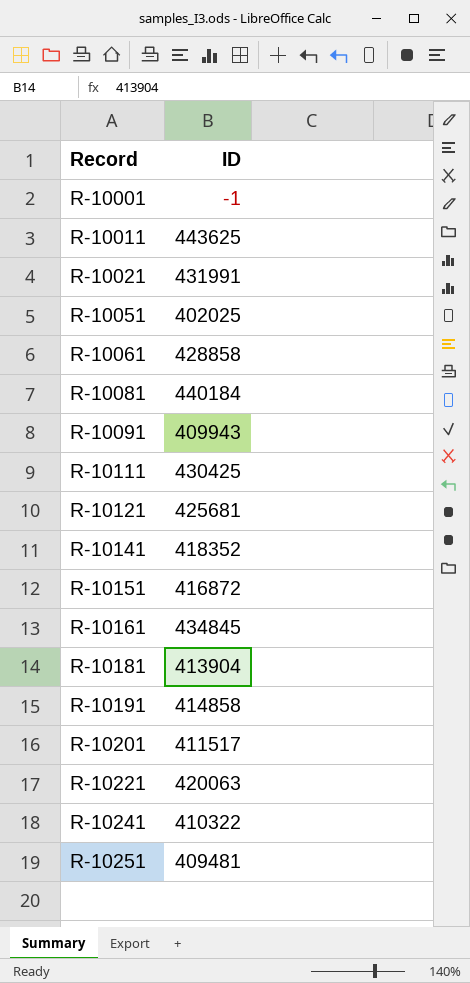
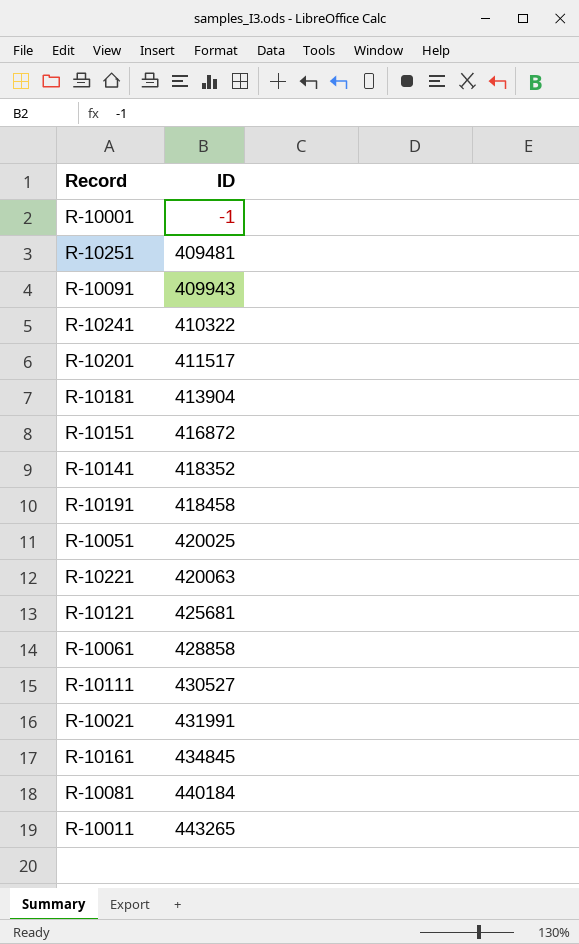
row order: Record ascending -> ID ascending
R-10191 | ID: 414858 -> 418458
R-10051 | ID: 402025 -> 420025
R-10111 | ID: 430425 -> 430527
R-10011 | ID: 443625 -> 443265

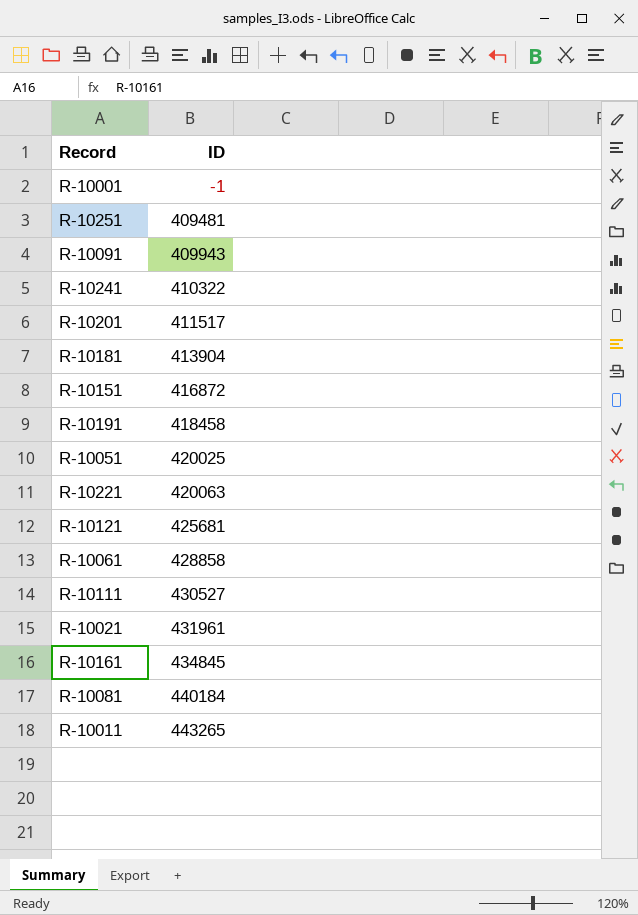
row R-10141: 418352 -> none
R-10021 | ID: 431991 -> 431961

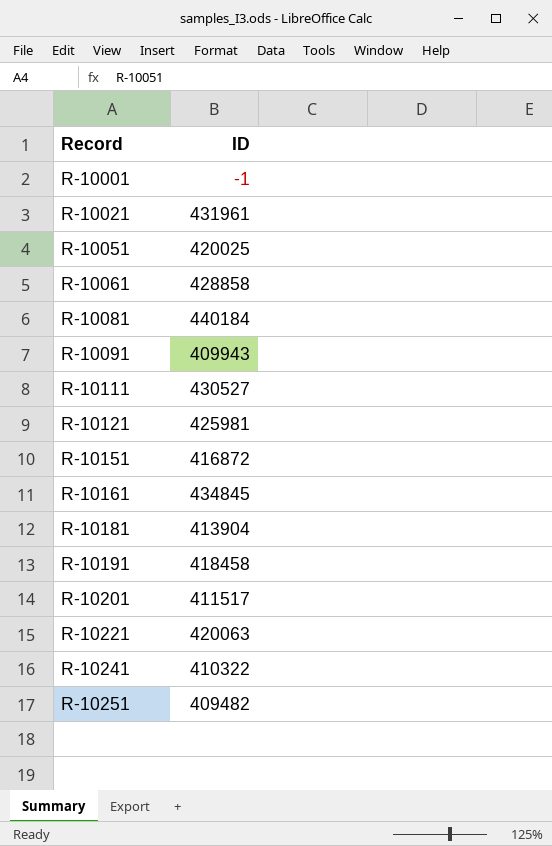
row order: ID ascending -> Record ascending
row R-10011: 443265 -> none
R-10121 | ID: 425681 -> 425981
R-10251 | ID: 409481 -> 409482

